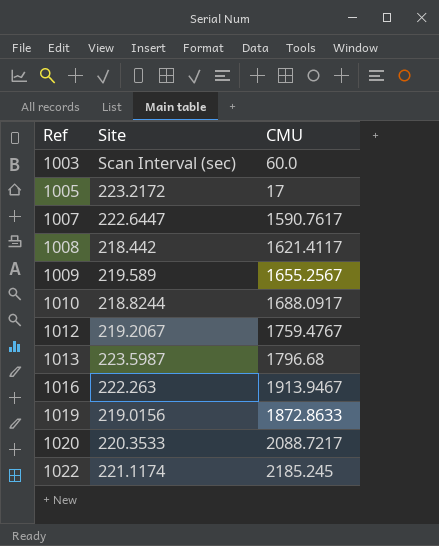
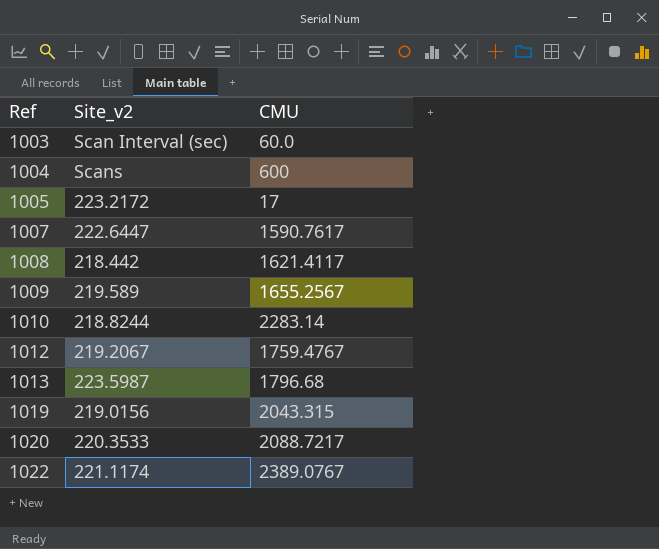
column name: Site -> Site_v2
row 1016: 222.263 | 1913.9467 -> none
row 1004: none -> Scans | 600
1010 | CMU: 1688.0917 -> 2283.14
1019 | CMU: 1872.8633 -> 2043.315
1022 | CMU: 2185.245 -> 2389.0767

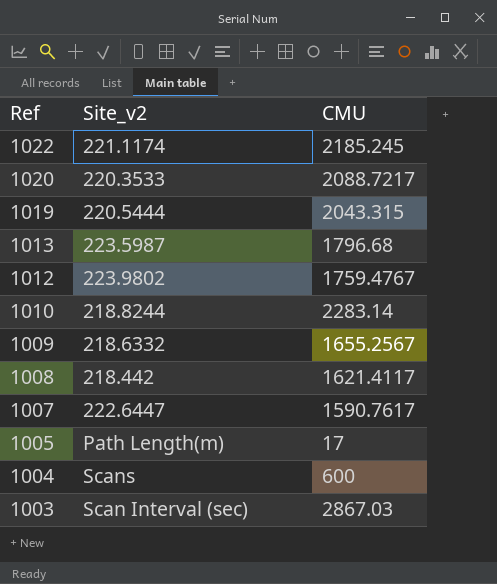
row order: Ref ascending -> Ref descending
1022 | CMU: 2389.0767 -> 2185.245
1019 | Site_v2: 219.0156 -> 220.5444
1012 | Site_v2: 219.2067 -> 223.9802
1009 | Site_v2: 219.589 -> 218.6332
1005 | Site_v2: 223.2172 -> Path Length(m)
1003 | CMU: 60.0 -> 2867.03

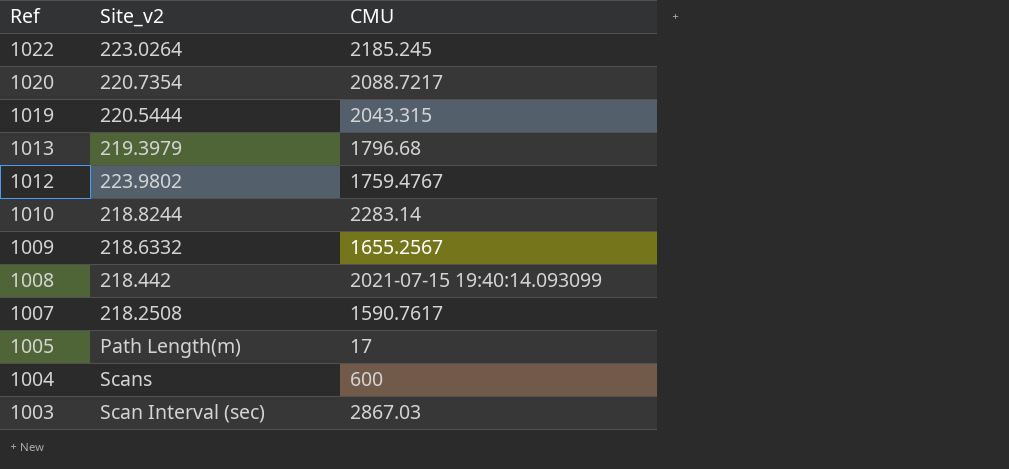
1022 | Site_v2: 221.1174 -> 223.0264
1020 | Site_v2: 220.3533 -> 220.7354
1013 | Site_v2: 223.5987 -> 219.3979
1008 | CMU: 1621.4117 -> 2021-07-15 19:40:14.093099
1007 | Site_v2: 222.6447 -> 218.2508

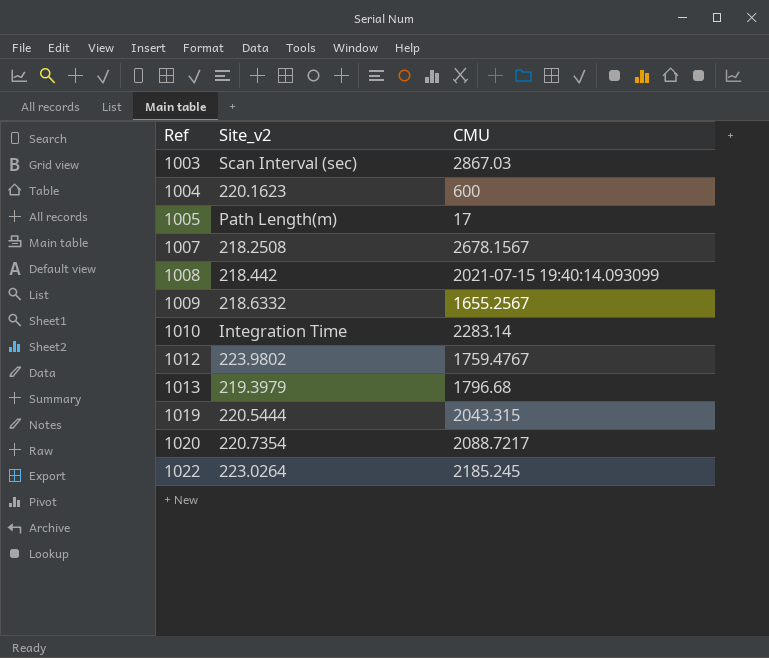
row order: Ref descending -> Ref ascending
1004 | Site_v2: Scans -> 220.1623
1007 | CMU: 1590.7617 -> 2678.1567
1010 | Site_v2: 218.8244 -> Integration Time

